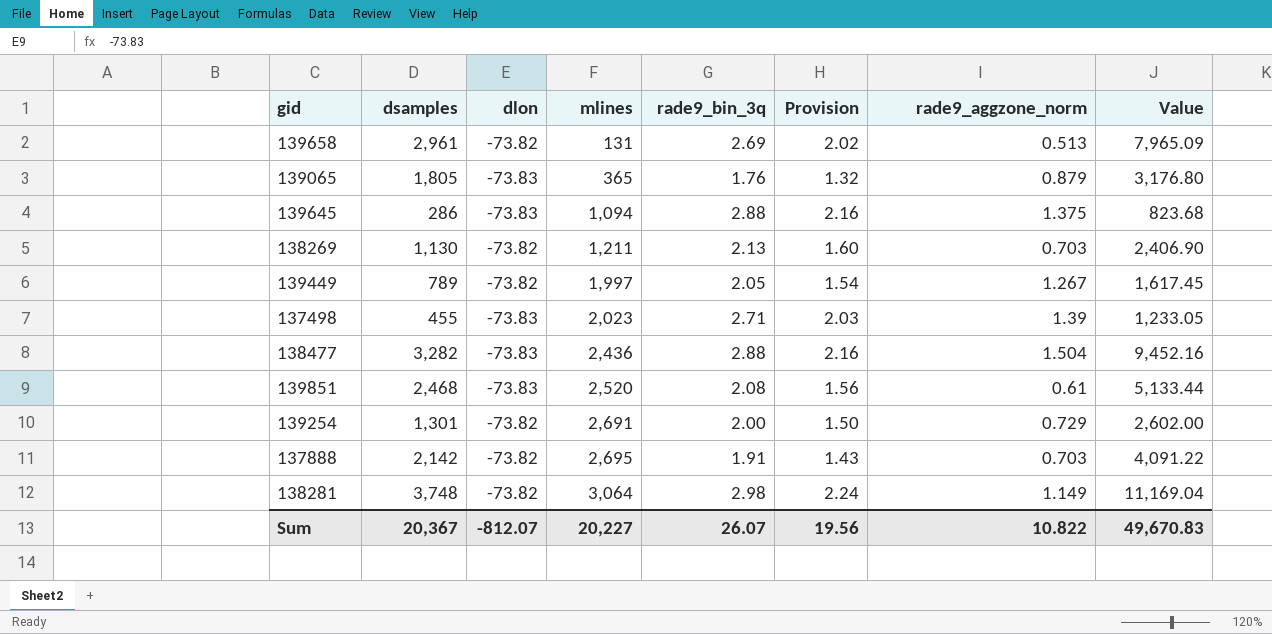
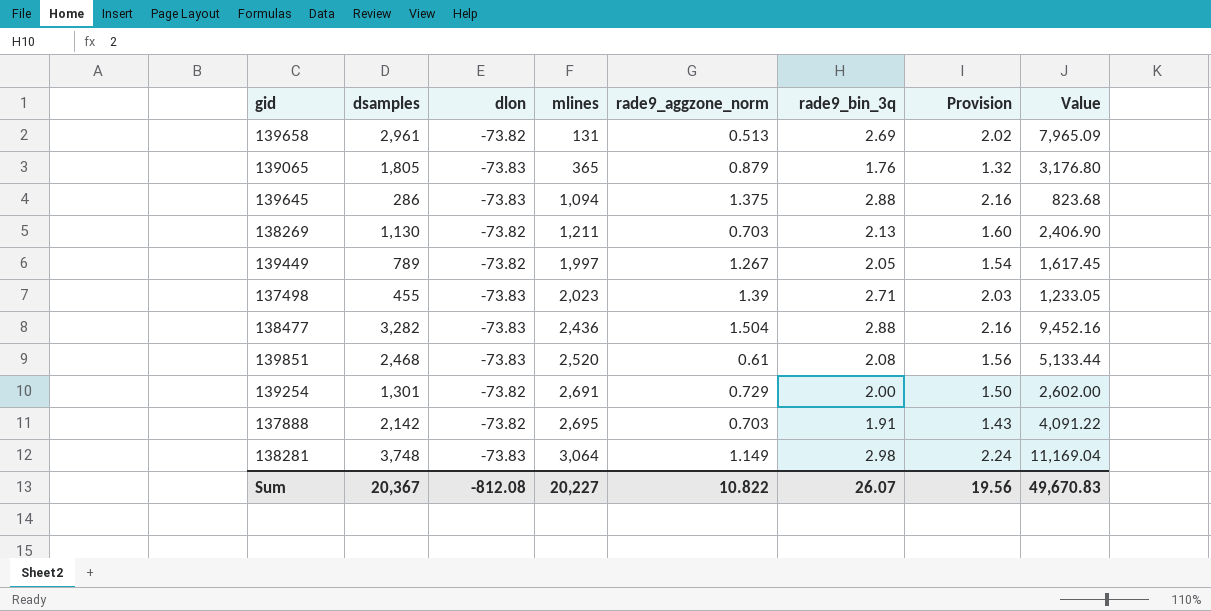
column rade9_aggzone_norm | position: 7 -> 5
138281 | dlon: -73.82 -> -73.83
Sum | dlon: -812.07 -> -812.08

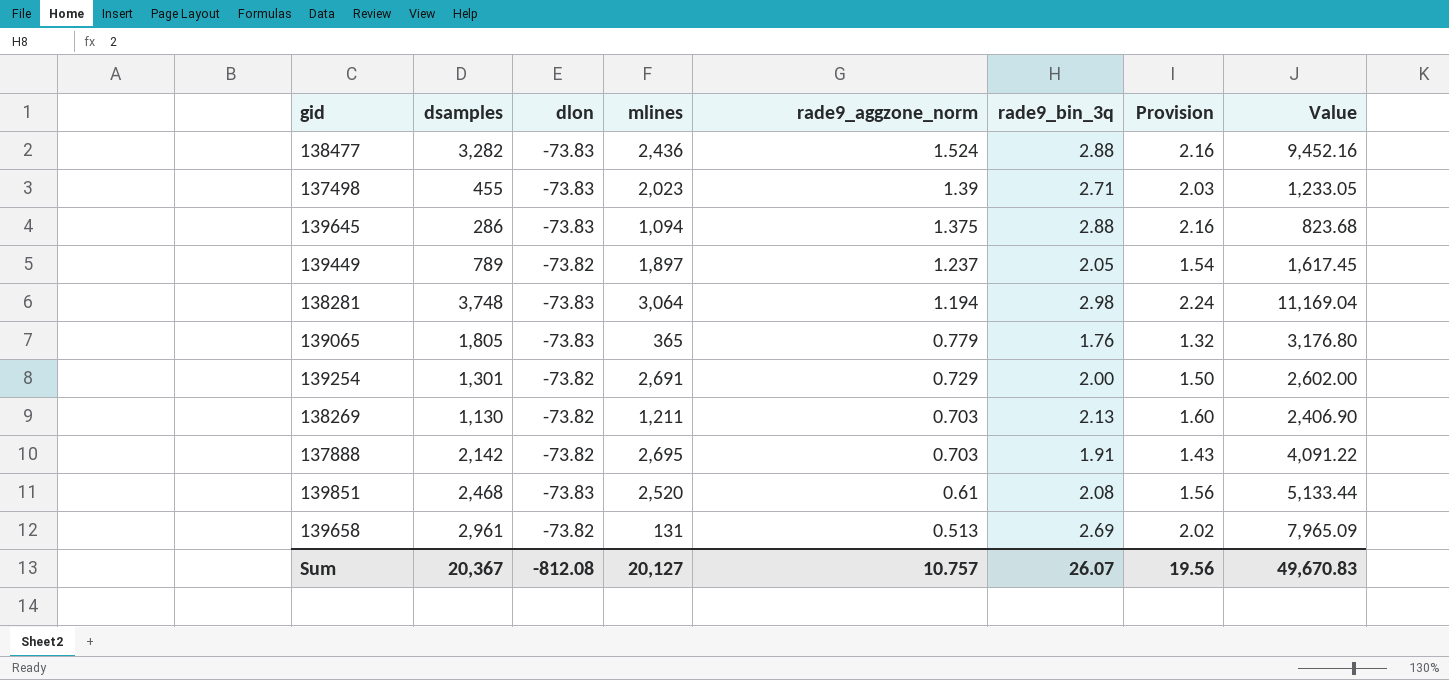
row order: mlines ascending -> rade9_aggzone_norm descending
138477 | rade9_aggzone_norm: 1.504 -> 1.524
139449 | mlines: 1,997 -> 1,897
139449 | rade9_aggzone_norm: 1.267 -> 1.237
138281 | rade9_aggzone_norm: 1.149 -> 1.194
139065 | rade9_aggzone_norm: 0.879 -> 0.779
Sum | mlines: 20,227 -> 20,127
Sum | rade9_aggzone_norm: 10.822 -> 10.757

